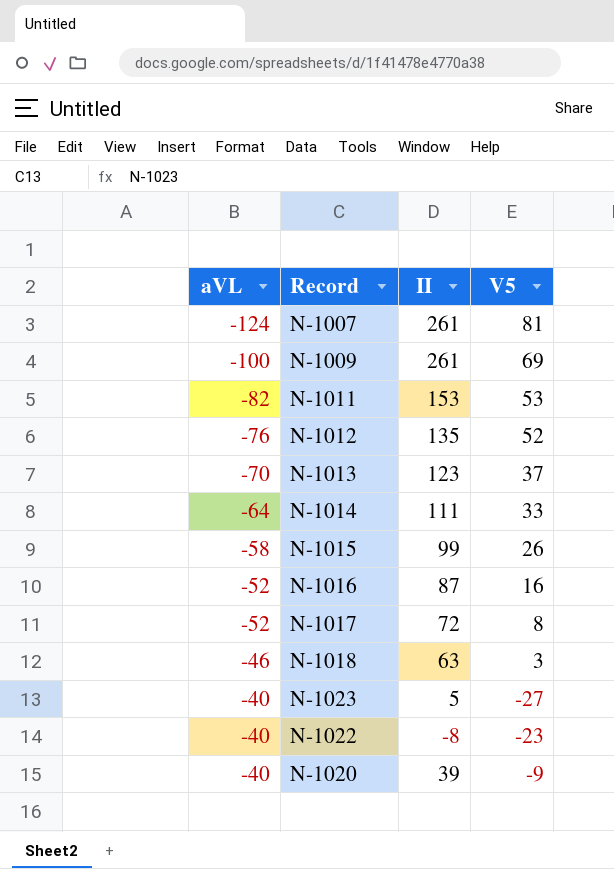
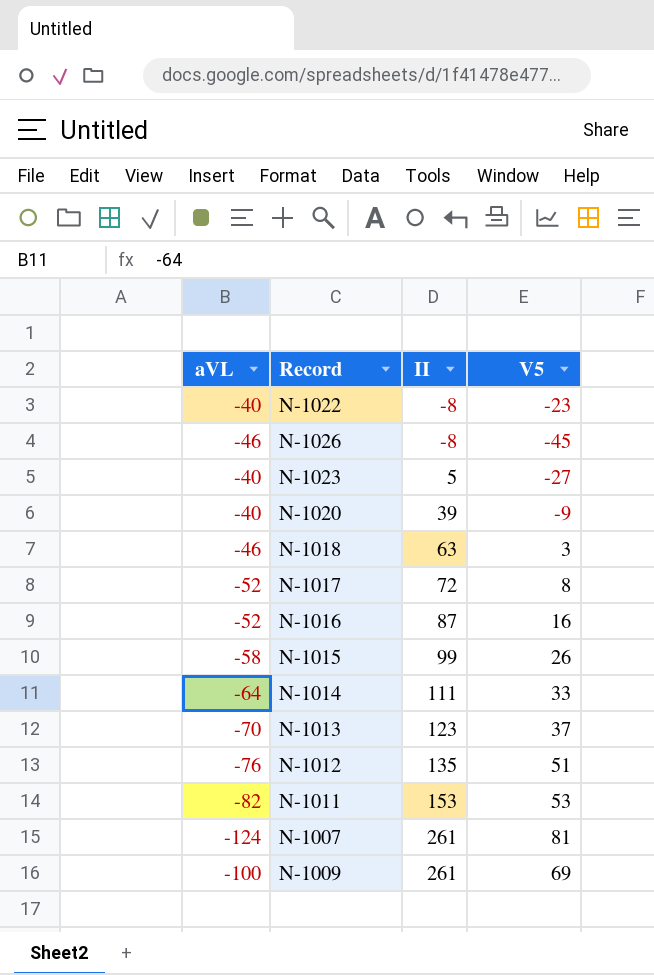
row order: aVL ascending -> II ascending
row N-1026: none -> -46 | -8 | -45
N-1012 | V5: 52 -> 51

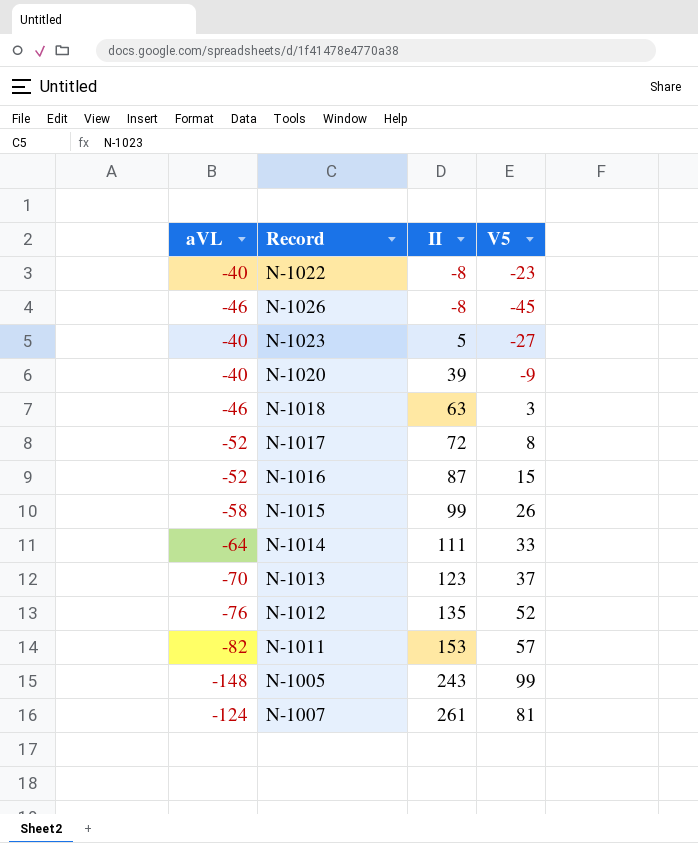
row N-1009: -100 | 261 | 69 -> none
N-1016 | V5: 16 -> 15
N-1012 | V5: 51 -> 52
N-1011 | V5: 53 -> 57
row N-1005: none -> -148 | 243 | 99

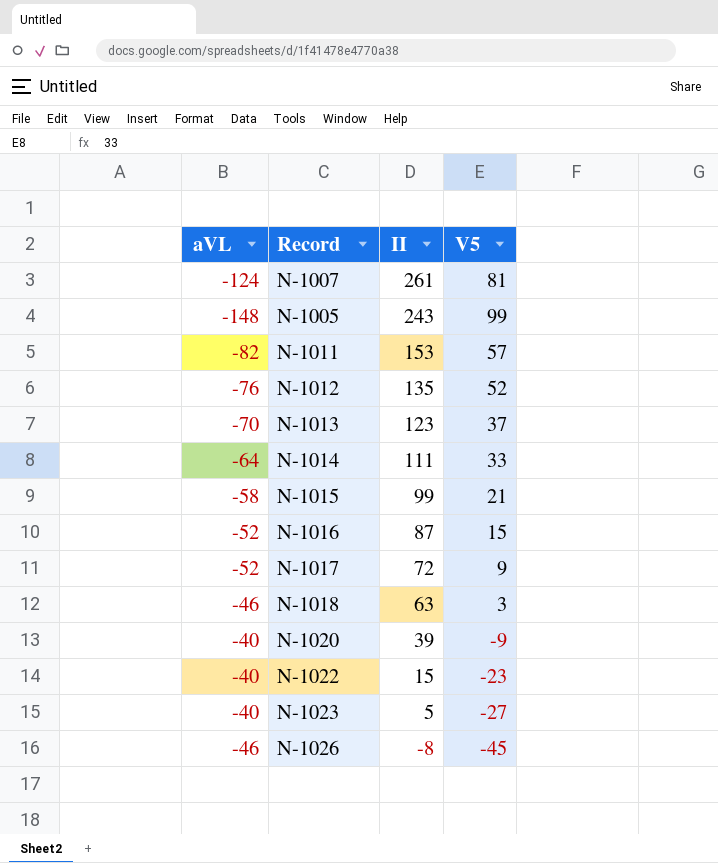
row order: II ascending -> II descending
N-1015 | V5: 26 -> 21
N-1017 | V5: 8 -> 9
N-1022 | II: -8 -> 15

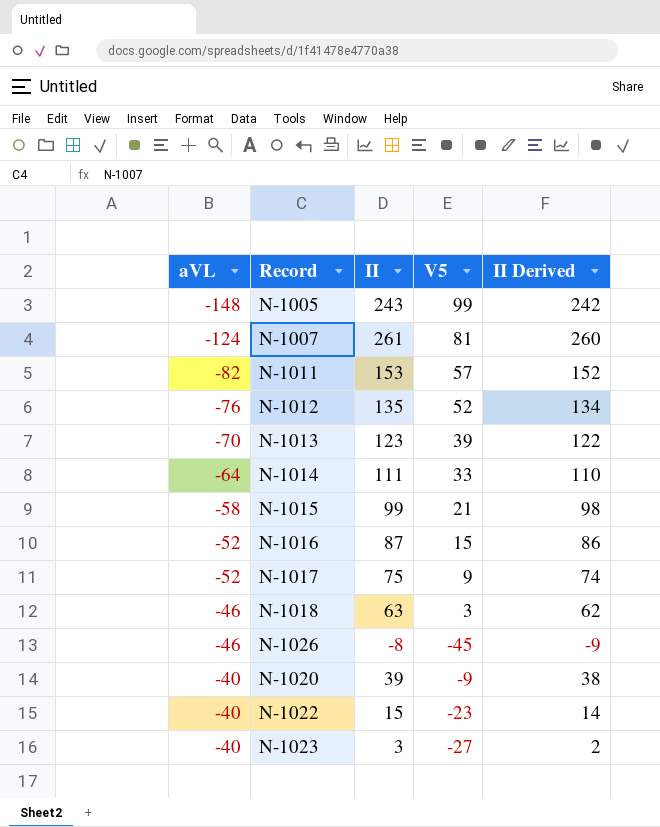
row order: II descending -> aVL ascending
column II Derived | formula: none -> [II] - 1
N-1013 | V5: 37 -> 39
N-1017 | II: 72 -> 75
N-1023 | II: 5 -> 3

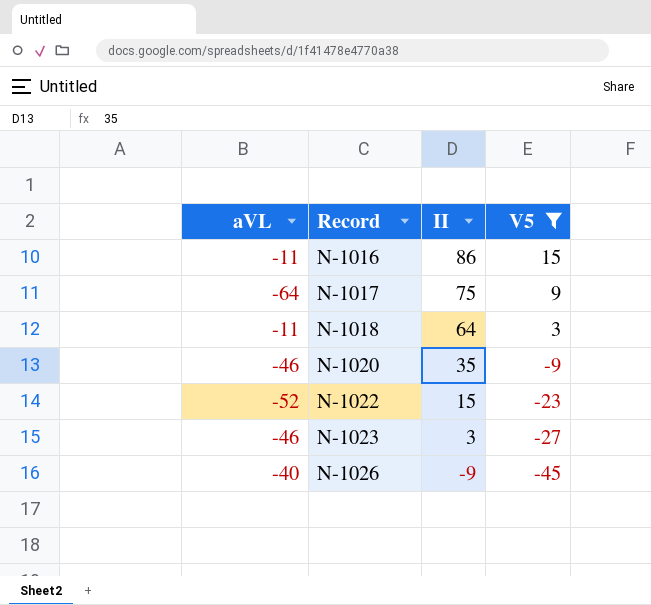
filter: none -> V5 <= 15
row order: aVL ascending -> Record ascending
column II Derived | formula: [II] - 1 -> none
N-1016 | aVL: -52 -> -11
N-1016 | II: 87 -> 86
N-1017 | aVL: -52 -> -64
N-1018 | aVL: -46 -> -11
N-1018 | II: 63 -> 64
N-1020 | aVL: -40 -> -46
N-1020 | II: 39 -> 35
N-1022 | aVL: -40 -> -52
N-1023 | aVL: -40 -> -46
N-1026 | aVL: -46 -> -40
N-1026 | II: -8 -> -9

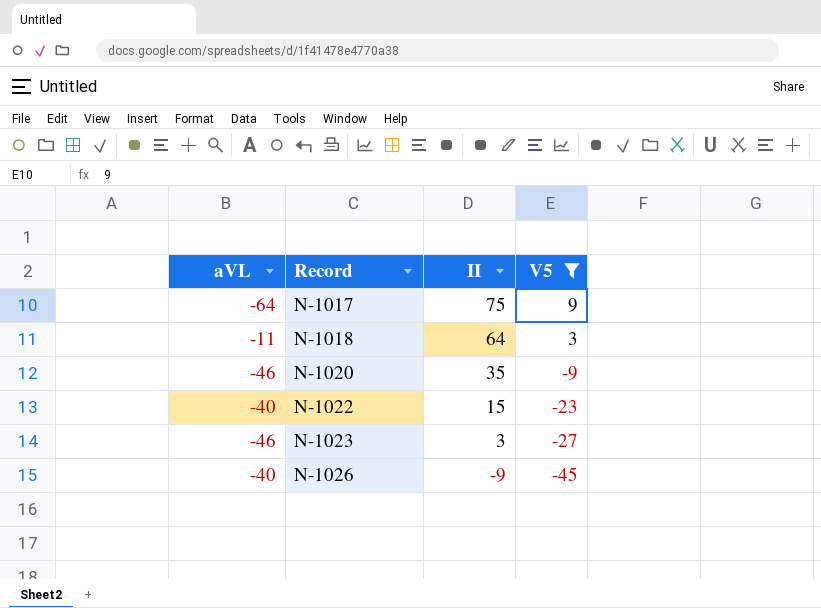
row N-1016: -11 | 86 | 15 -> none
N-1022 | aVL: -52 -> -40

